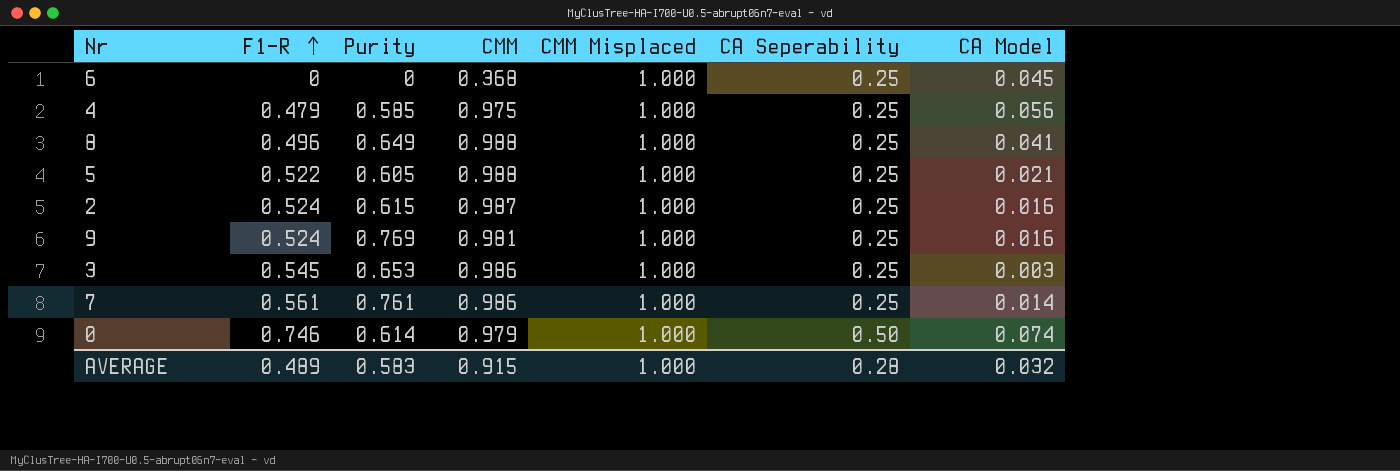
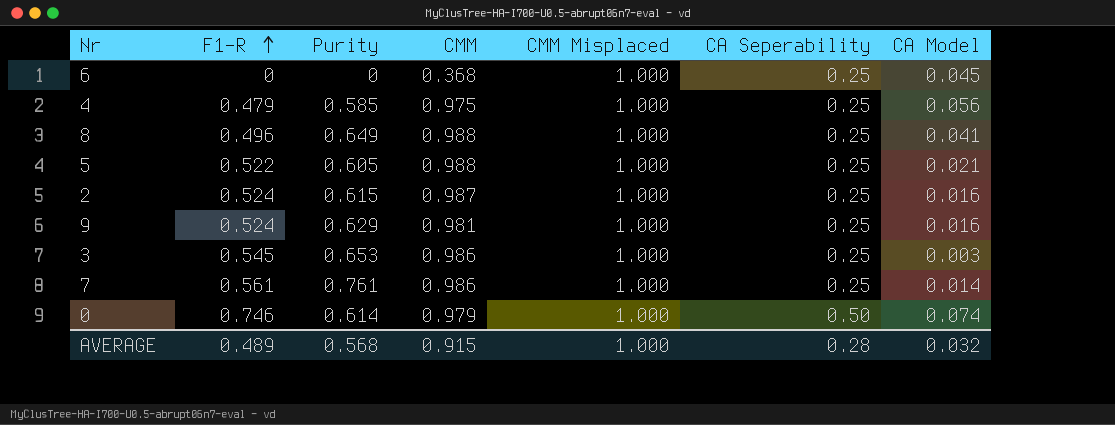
9 | Purity: 0.769 -> 0.629
AVERAGE | Purity: 0.583 -> 0.568

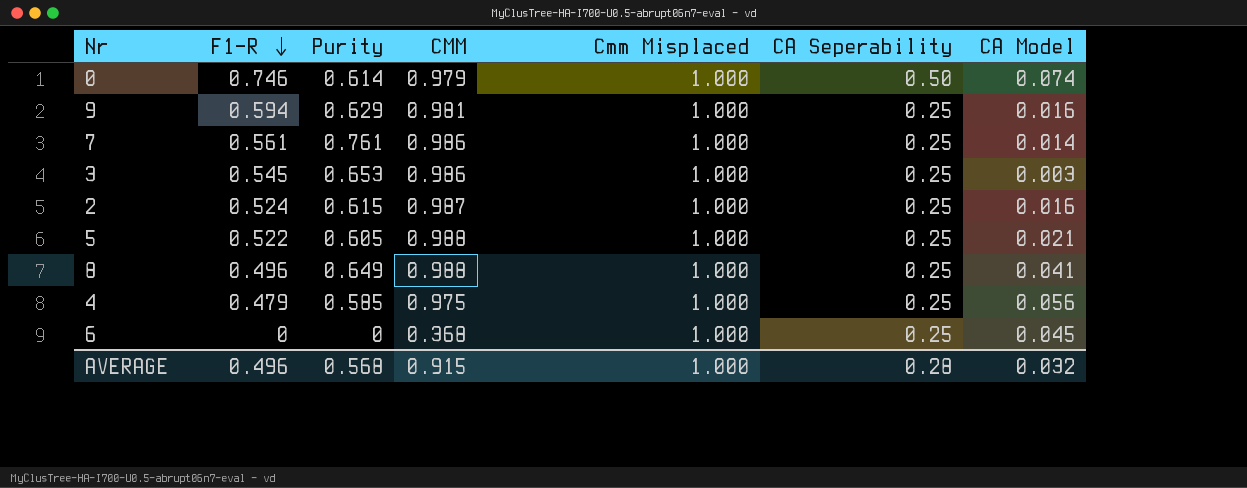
row order: F1-R ascending -> F1-R descending
column name: CMM Misplaced -> Cmm Misplaced
9 | F1-R: 0.524 -> 0.594
AVERAGE | F1-R: 0.489 -> 0.496

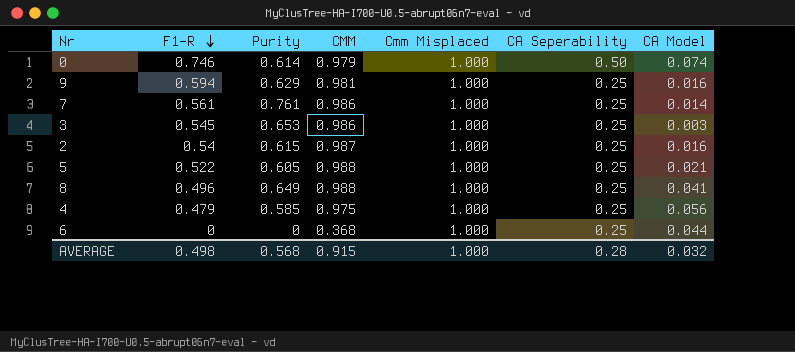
2 | F1-R: 0.524 -> 0.54
6 | CA Model: 0.045 -> 0.044
AVERAGE | F1-R: 0.496 -> 0.498

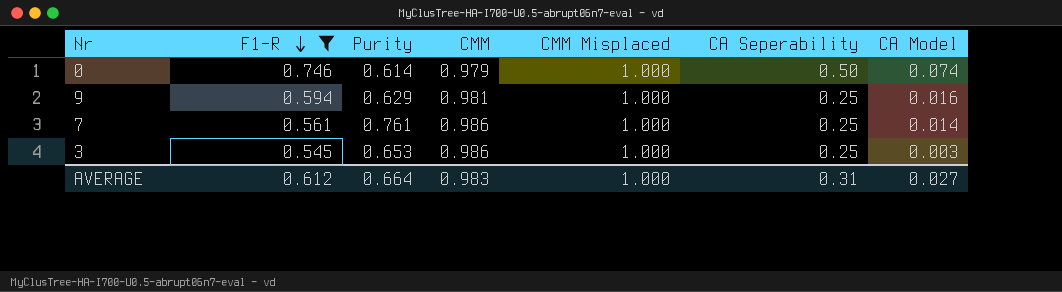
filter: none -> F1-R >= 0.545
column name: Cmm Misplaced -> CMM Misplaced
AVERAGE | F1-R: 0.498 -> 0.612
AVERAGE | Purity: 0.568 -> 0.664
AVERAGE | CMM: 0.915 -> 0.983
AVERAGE | CA Seperability: 0.28 -> 0.31
AVERAGE | CA Model: 0.032 -> 0.027

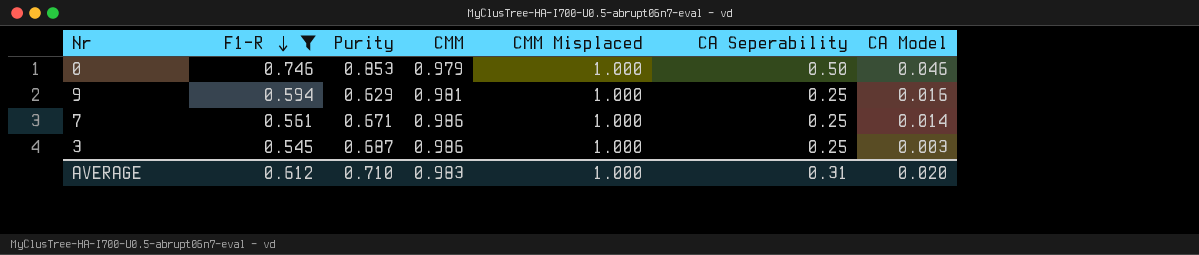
0 | Purity: 0.614 -> 0.853
0 | CA Model: 0.074 -> 0.046
7 | Purity: 0.761 -> 0.671
3 | Purity: 0.653 -> 0.687
AVERAGE | Purity: 0.664 -> 0.710
AVERAGE | CA Model: 0.027 -> 0.020

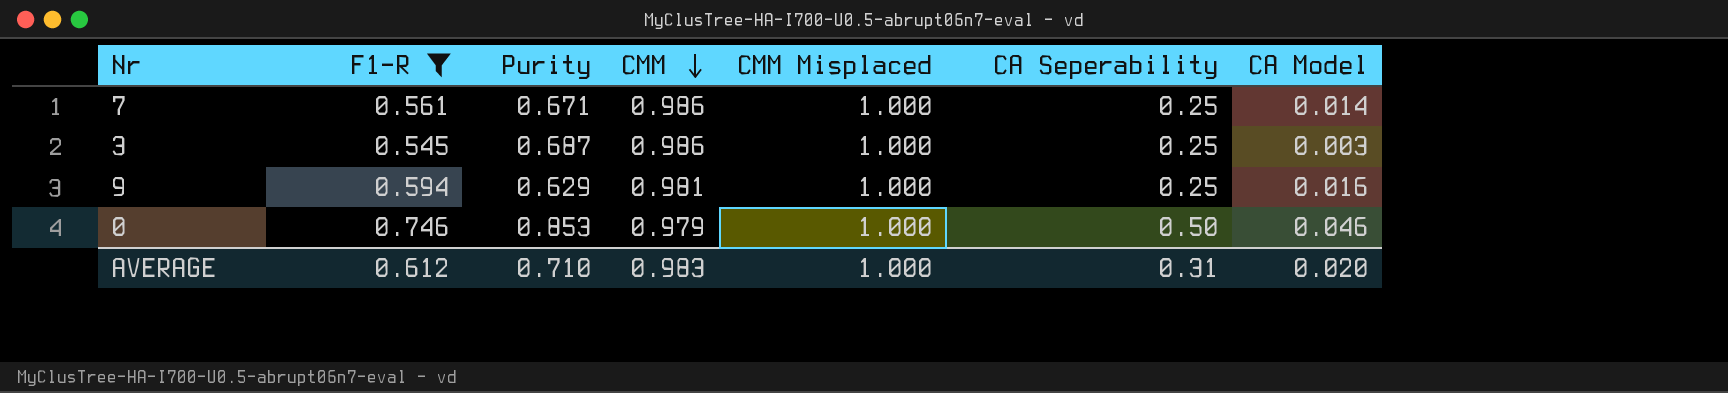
row order: F1-R descending -> CMM descending

